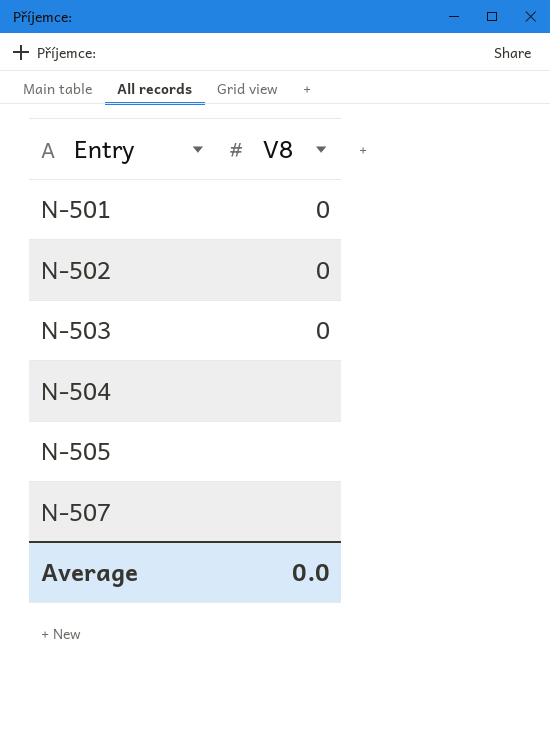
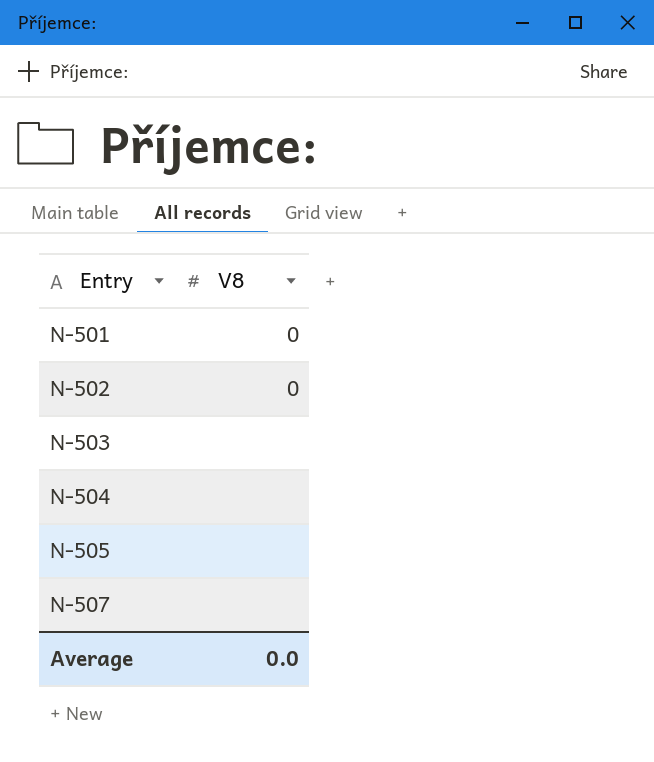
N-503 | V8: 0 -> none

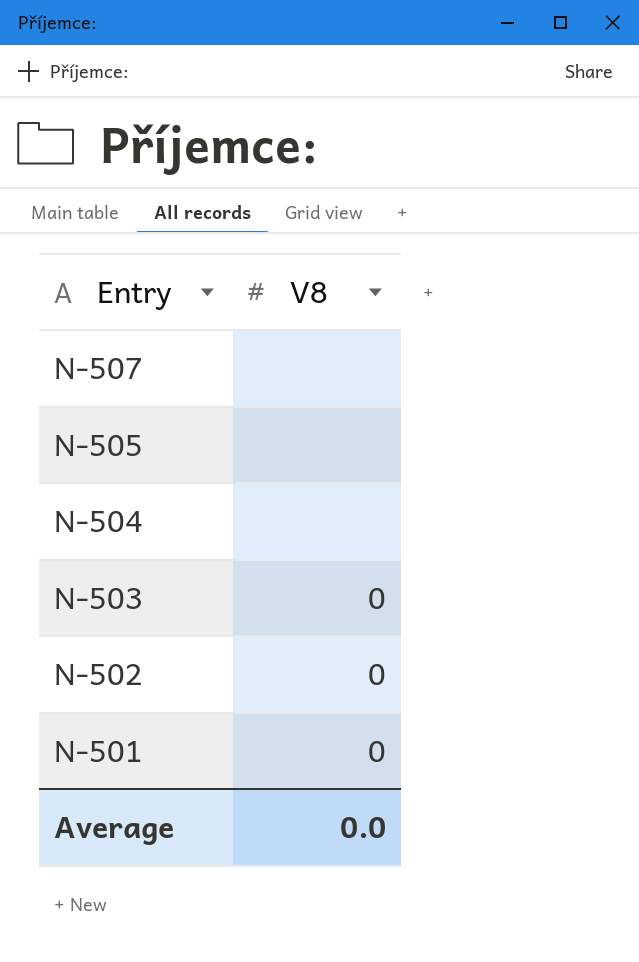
row order: Entry ascending -> Entry descending
N-503 | V8: none -> 0

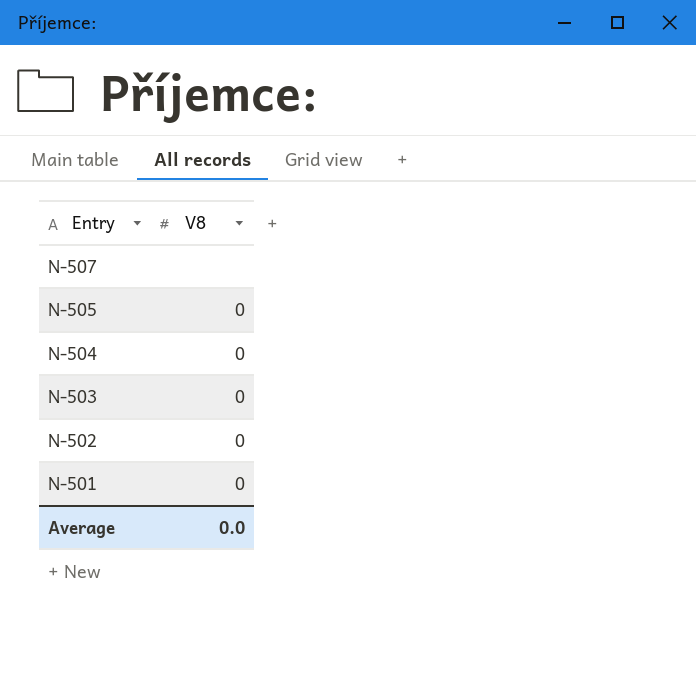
N-505 | V8: none -> 0
N-504 | V8: none -> 0

